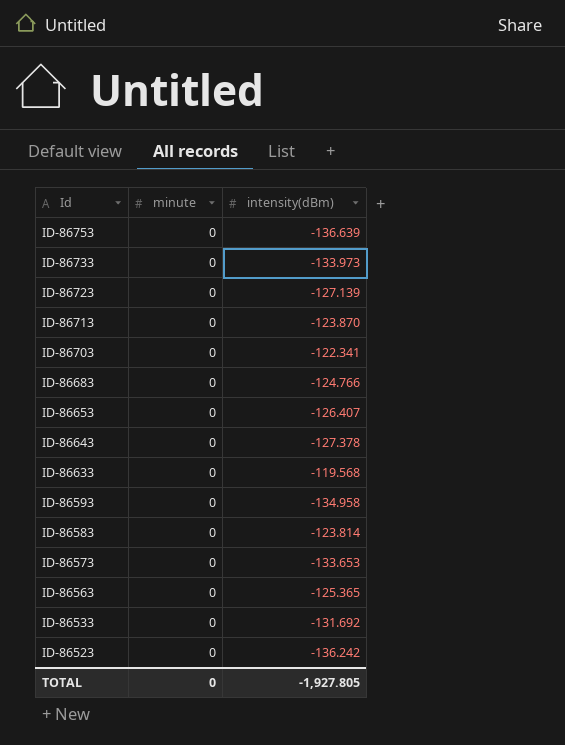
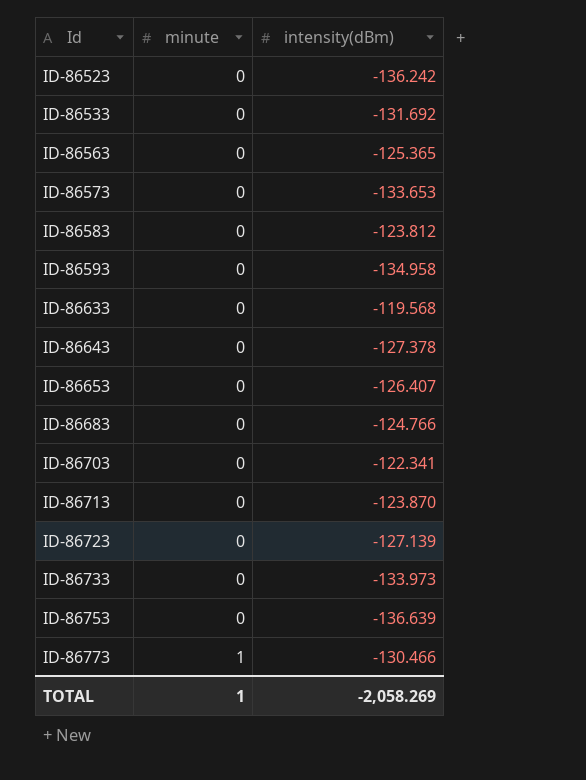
row order: Id descending -> Id ascending
ID-86583 | intensity(dBm): -123.814 -> -123.812
row ID-86773: none -> 1 | -130.466
TOTAL | minute: 0 -> 1
TOTAL | intensity(dBm): -1,927.805 -> -2,058.269

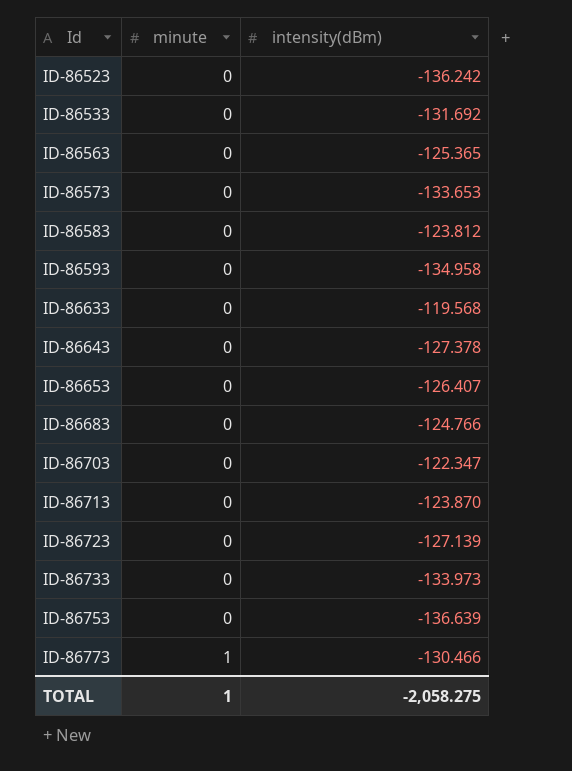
ID-86703 | intensity(dBm): -122.341 -> -122.347
TOTAL | intensity(dBm): -2,058.269 -> -2,058.275

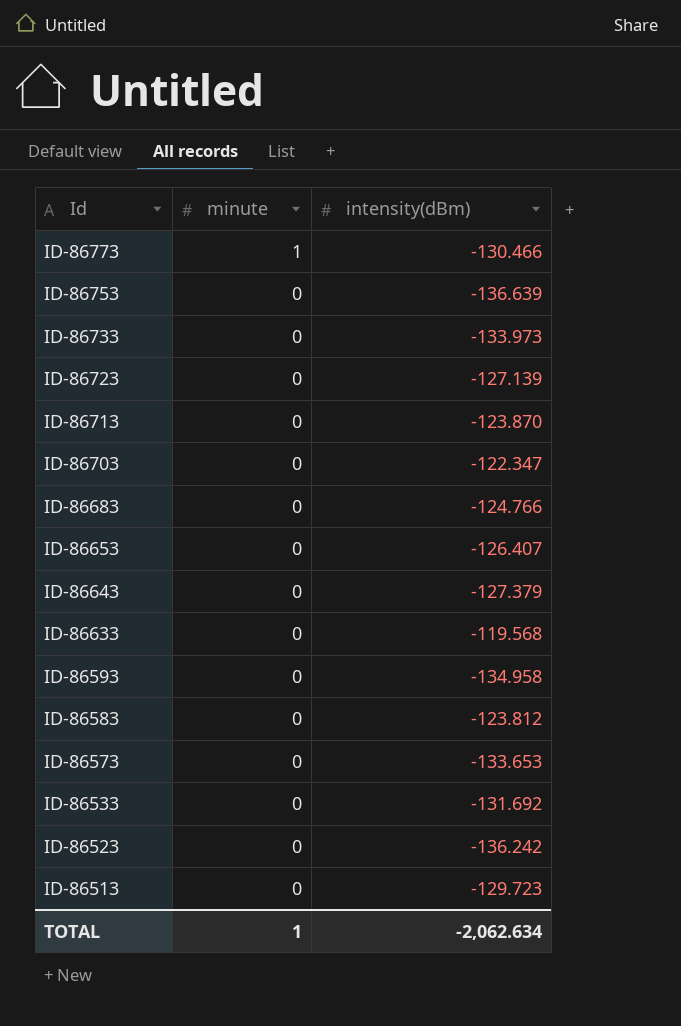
row order: Id ascending -> Id descending
row ID-86563: 0 | -125.365 -> none
ID-86643 | intensity(dBm): -127.378 -> -127.379
row ID-86513: none -> 0 | -129.723
TOTAL | intensity(dBm): -2,058.275 -> -2,062.634

